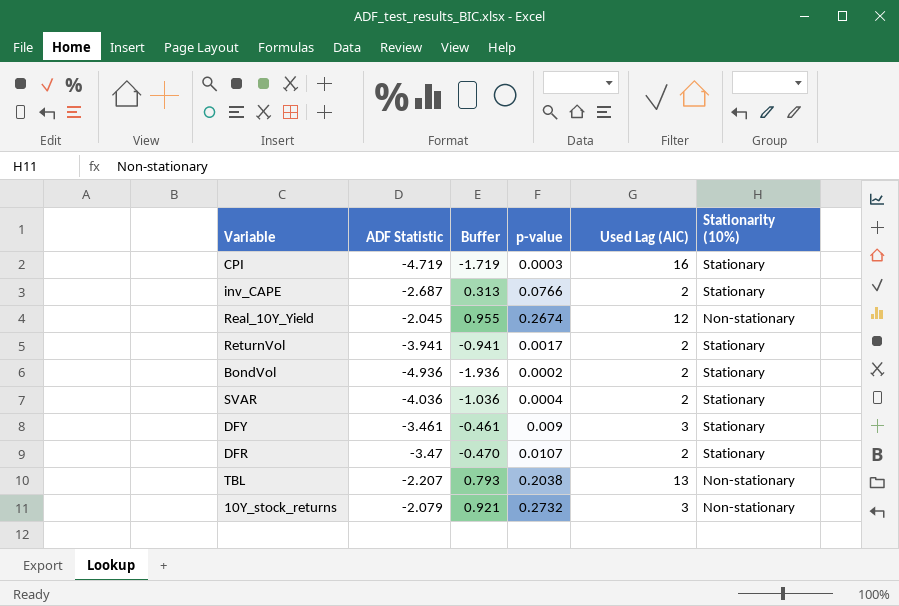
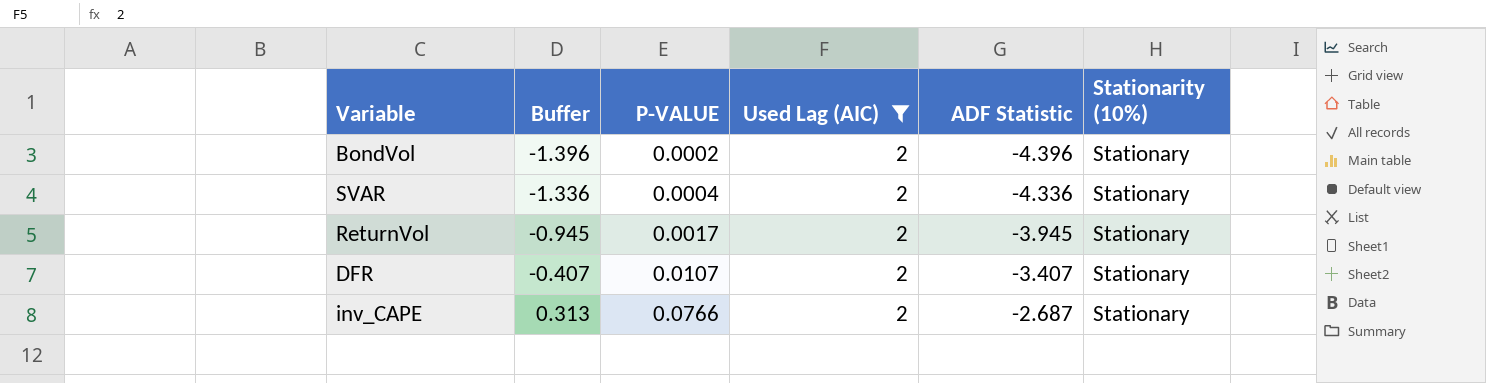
filter: none -> Used Lag (AIC) = 2
row order: none -> Buffer ascending
column name: p-value -> P-VALUE
column ADF Statistic | position: 2 -> 5
BondVol | Buffer: -1.936 -> -1.396
BondVol | ADF Statistic: -4.936 -> -4.396
SVAR | Buffer: -1.036 -> -1.336
SVAR | ADF Statistic: -4.036 -> -4.336
ReturnVol | Buffer: -0.941 -> -0.945
ReturnVol | ADF Statistic: -3.941 -> -3.945
DFR | Buffer: -0.470 -> -0.407
DFR | ADF Statistic: -3.47 -> -3.407

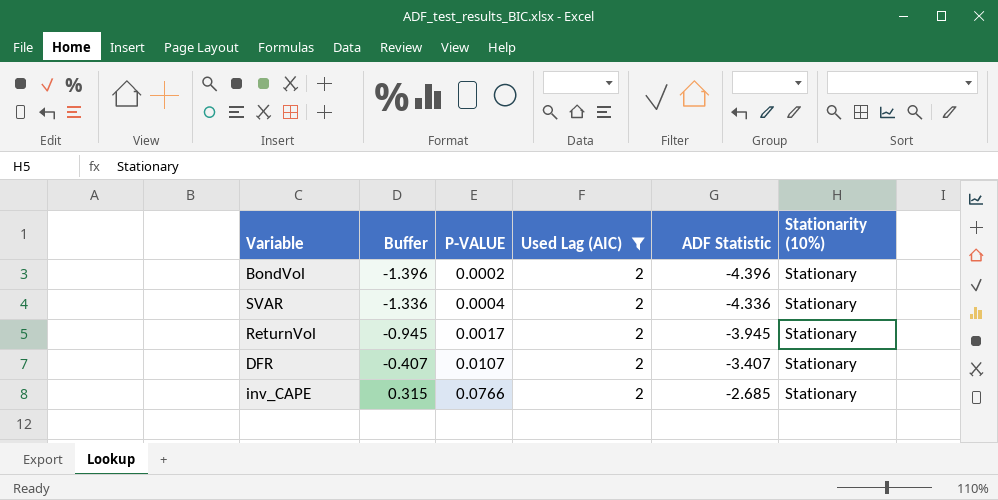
inv_CAPE | Buffer: 0.313 -> 0.315
inv_CAPE | ADF Statistic: -2.687 -> -2.685

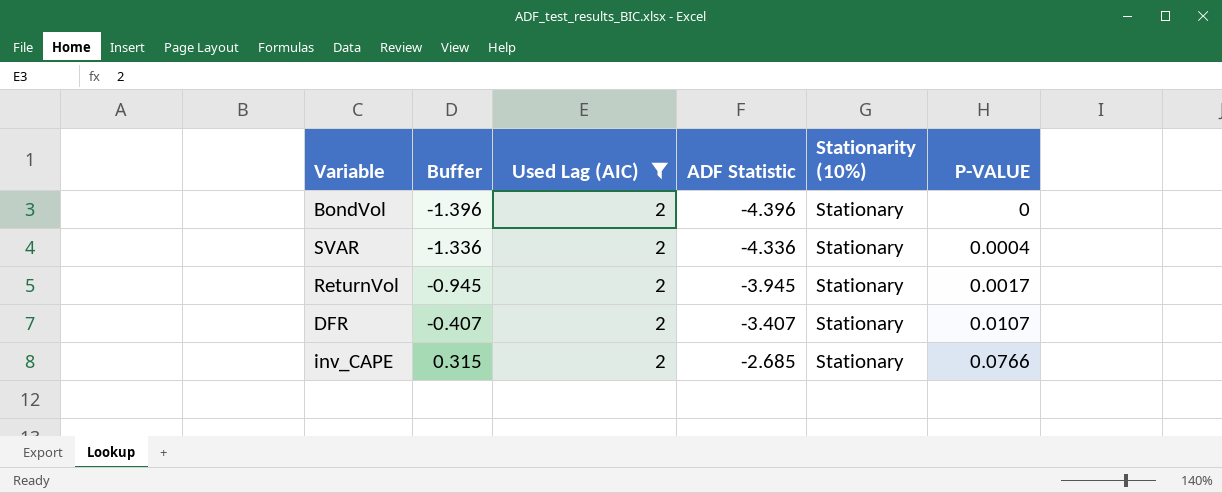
column P-VALUE | position: 3 -> 6
BondVol | P-VALUE: 0.0002 -> 0

